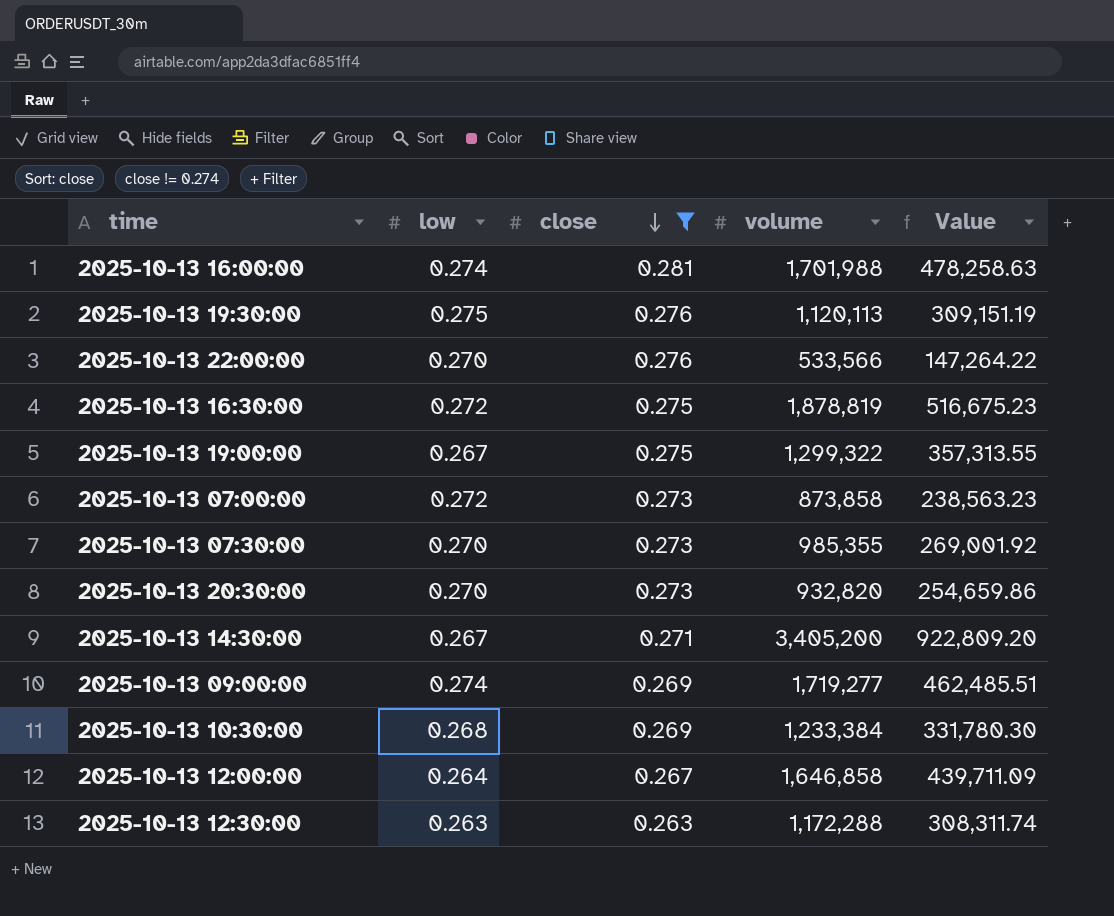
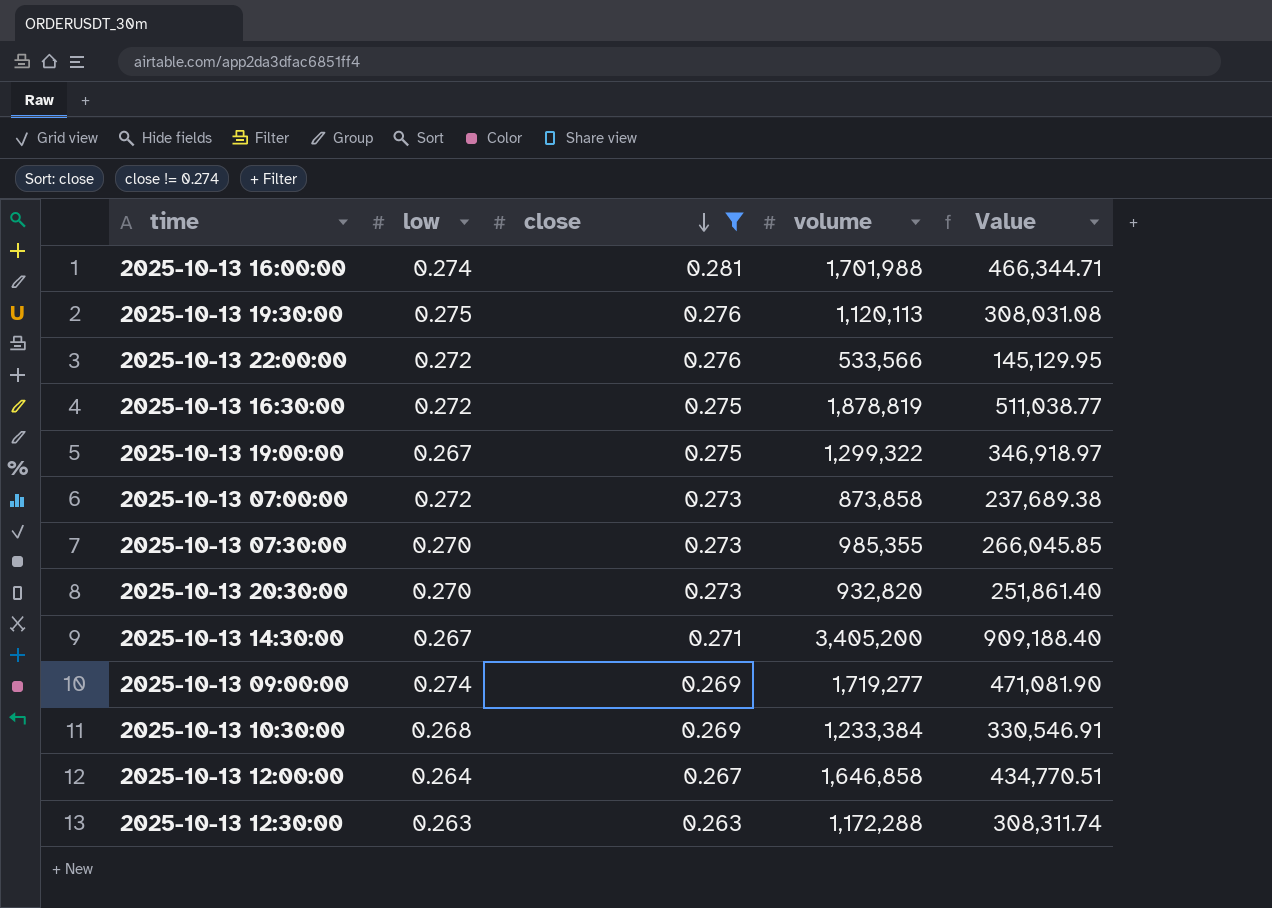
column Value | formula: [close] * [volume] -> [low] * [volume]
2025-10-13 22:00:00 | low: 0.270 -> 0.272

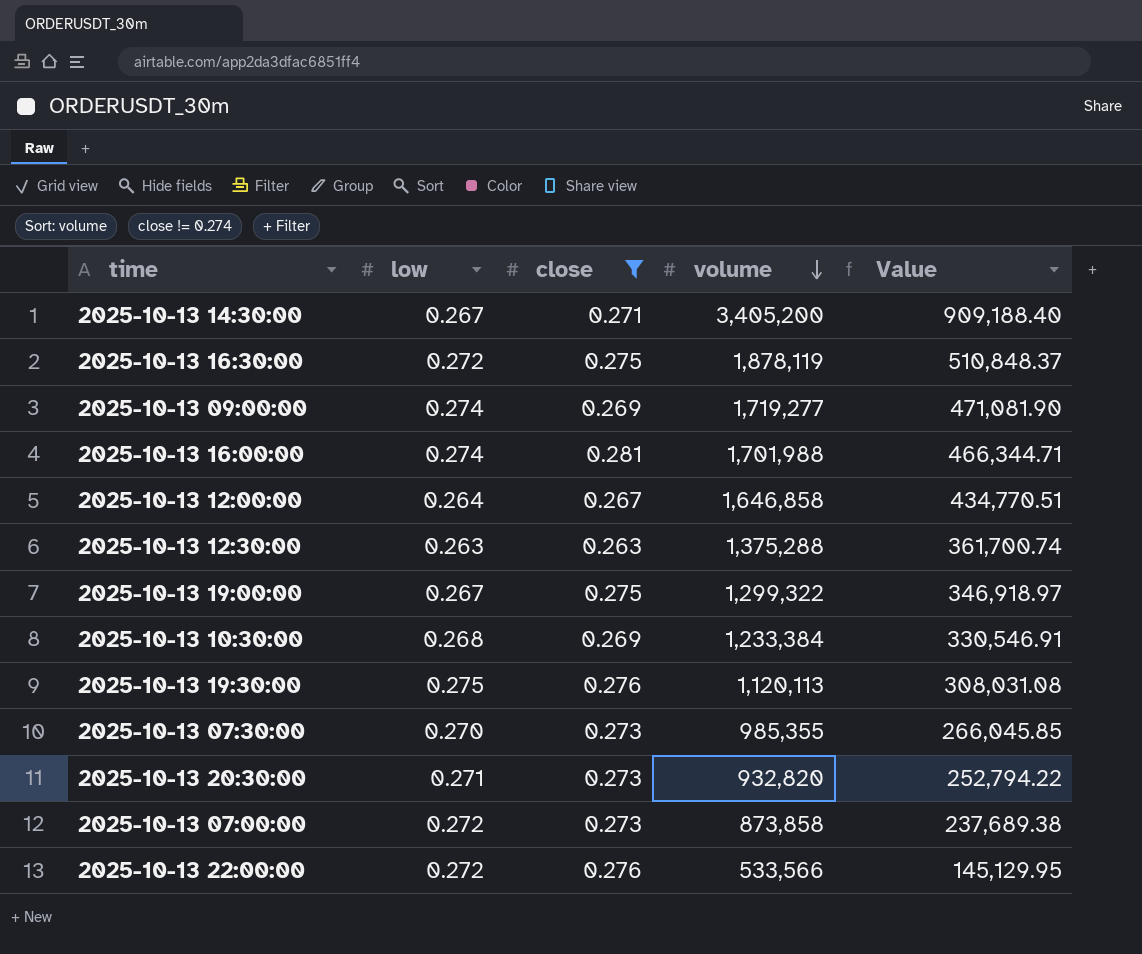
row order: close descending -> volume descending
2025-10-13 16:30:00 | volume: 1,878,819 -> 1,878,119
2025-10-13 16:30:00 | Value: 511,038.77 -> 510,848.37
2025-10-13 12:30:00 | volume: 1,172,288 -> 1,375,288
2025-10-13 12:30:00 | Value: 308,311.74 -> 361,700.74
2025-10-13 20:30:00 | low: 0.270 -> 0.271
2025-10-13 20:30:00 | Value: 251,861.40 -> 252,794.22

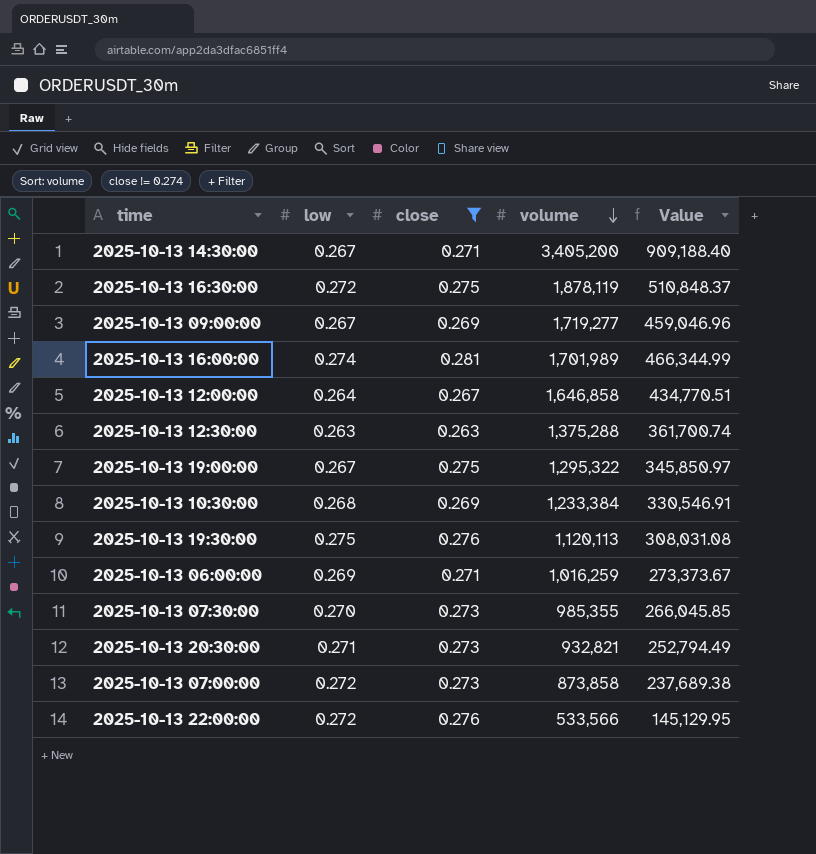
2025-10-13 09:00:00 | low: 0.274 -> 0.267
2025-10-13 09:00:00 | Value: 471,081.90 -> 459,046.96
2025-10-13 16:00:00 | volume: 1,701,988 -> 1,701,989
2025-10-13 16:00:00 | Value: 466,344.71 -> 466,344.99
2025-10-13 19:00:00 | volume: 1,299,322 -> 1,295,322
2025-10-13 19:00:00 | Value: 346,918.97 -> 345,850.97
row 2025-10-13 06:00:00: none -> 0.269 | 0.271 | 1,016,259 | 273,373.67
2025-10-13 20:30:00 | volume: 932,820 -> 932,821
2025-10-13 20:30:00 | Value: 252,794.22 -> 252,794.49

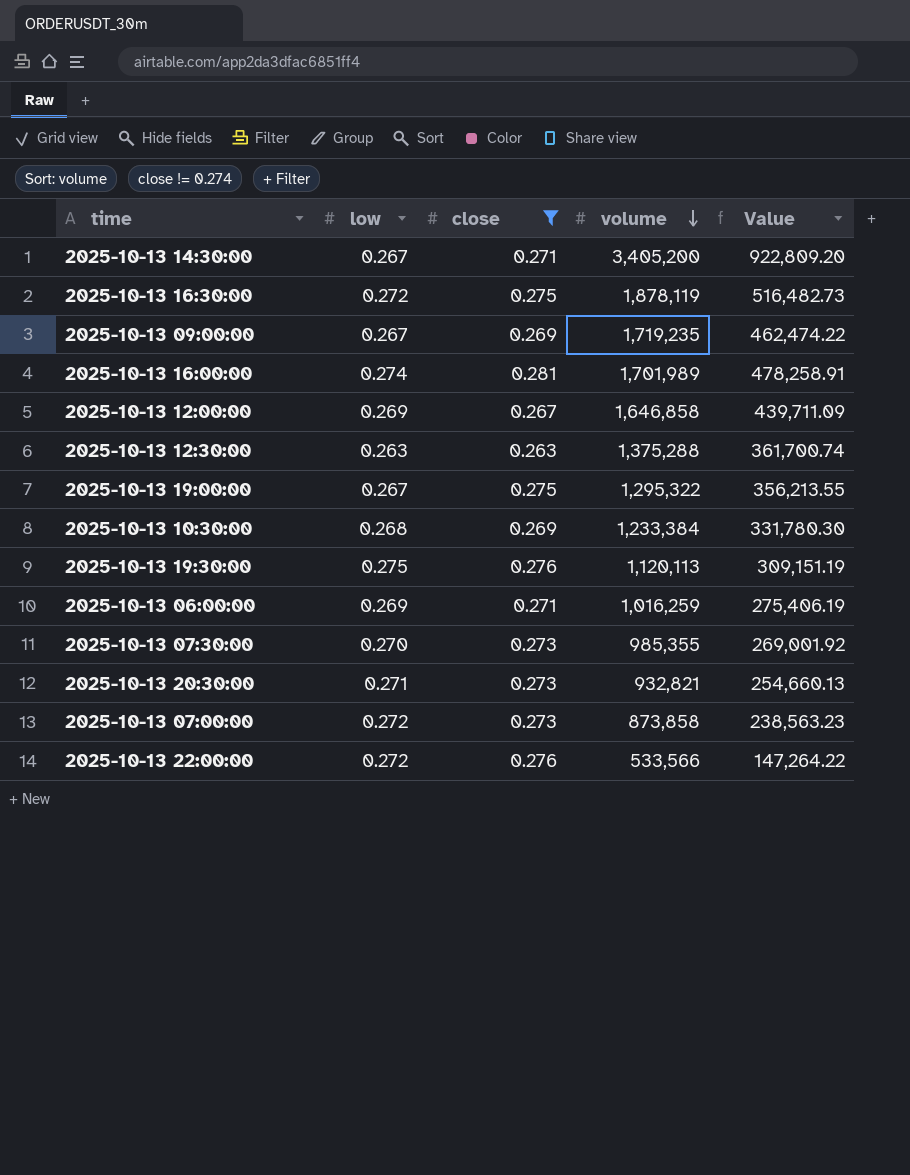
column Value | formula: [low] * [volume] -> [close] * [volume]
2025-10-13 09:00:00 | volume: 1,719,277 -> 1,719,235
2025-10-13 12:00:00 | low: 0.264 -> 0.269

